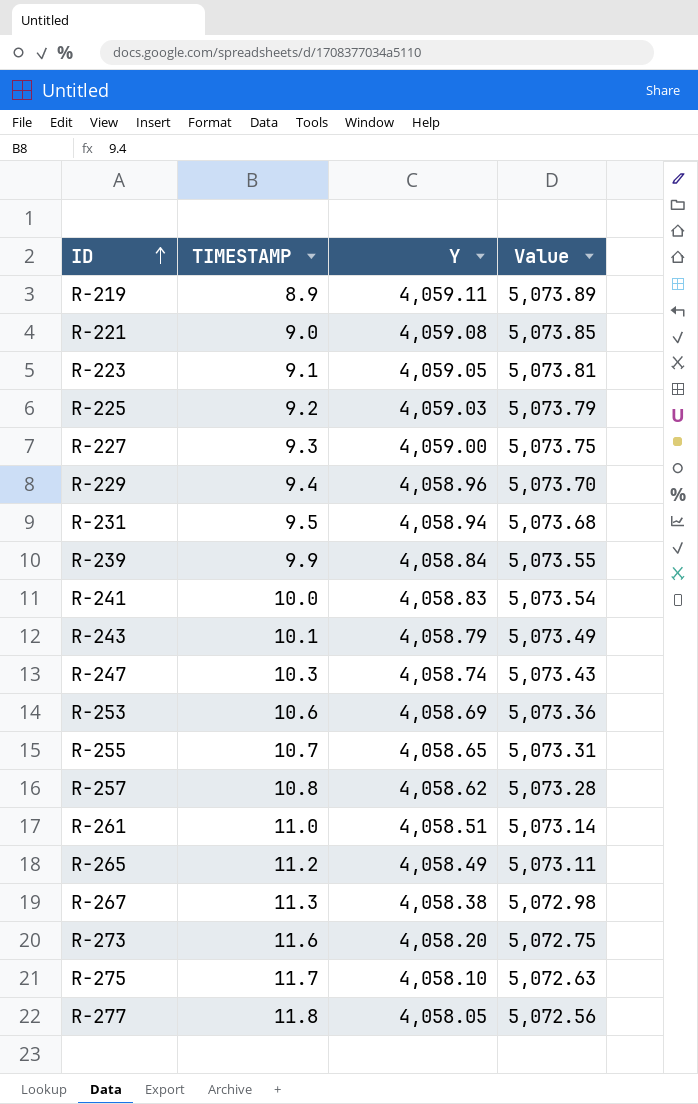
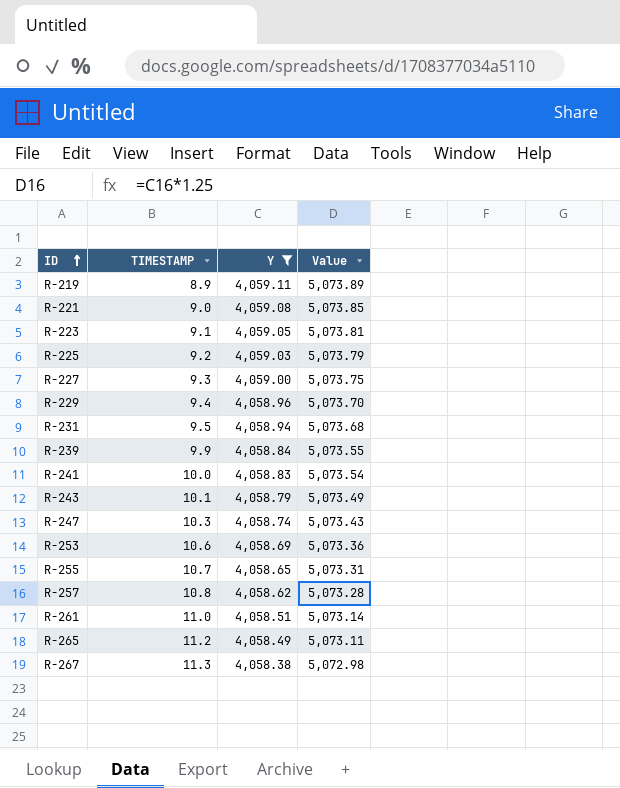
filter: none -> Y >= 4,058.38

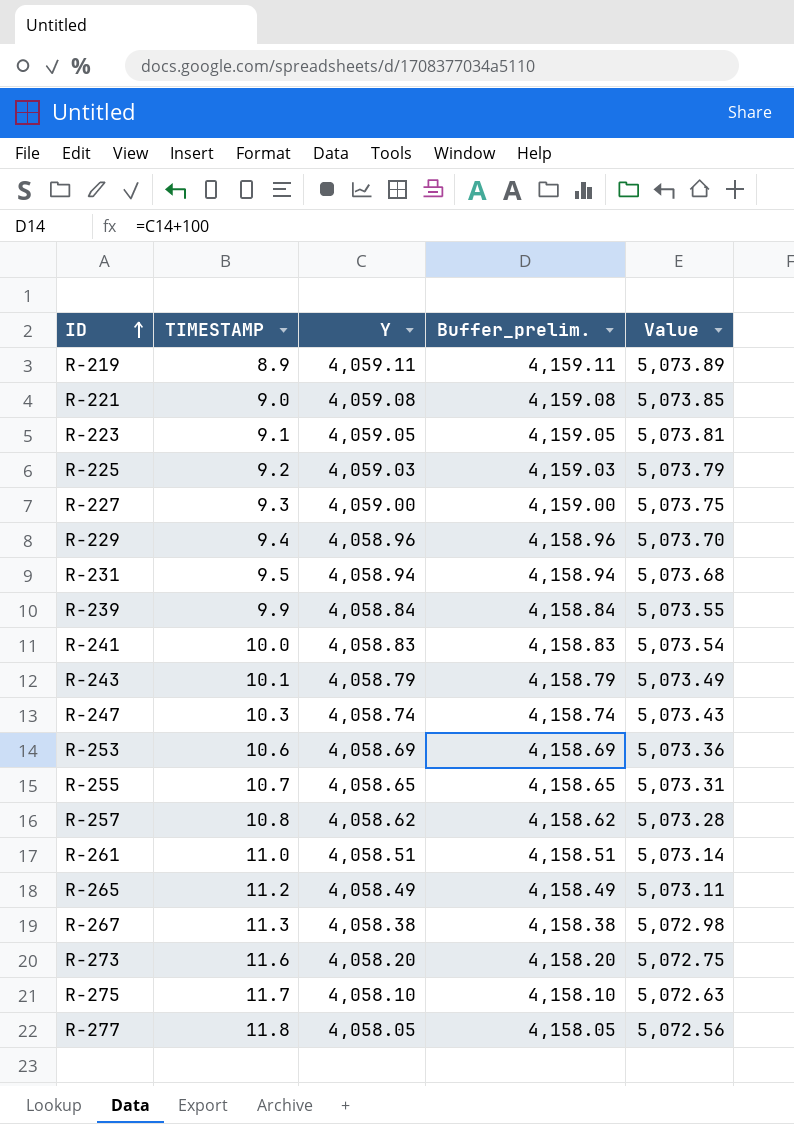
filter: Y >= 4,058.38 -> none
column Buffer_prelim. | formula: none -> [Y] + 100

